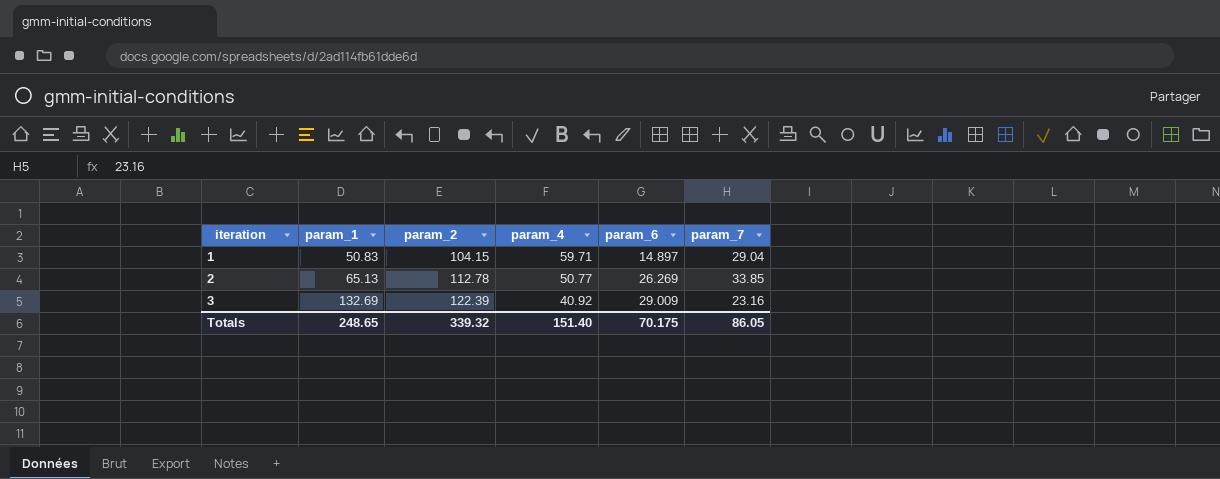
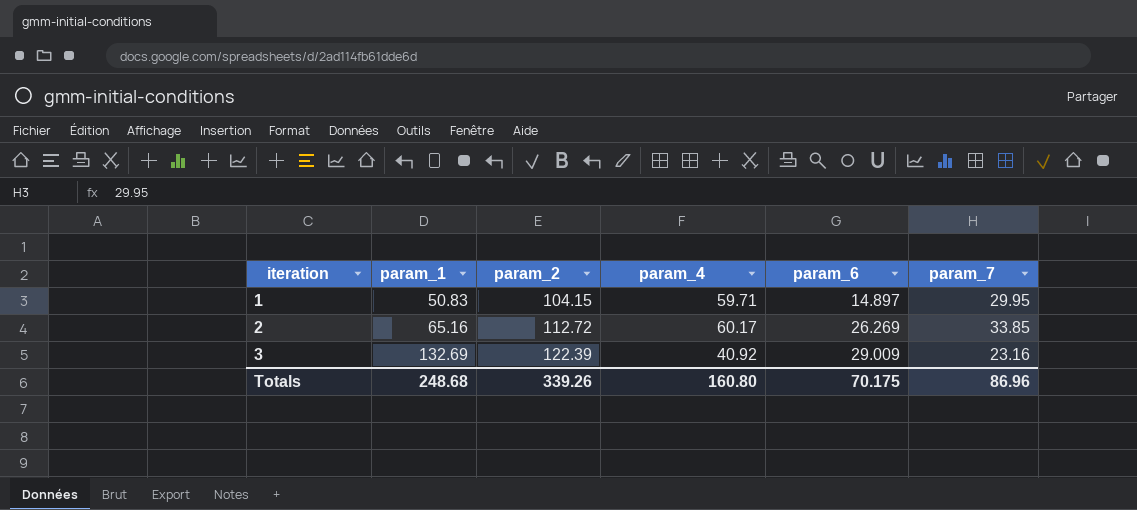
1 | param_7: 29.04 -> 29.95
2 | param_1: 65.13 -> 65.16
2 | param_2: 112.78 -> 112.72
2 | param_4: 50.77 -> 60.17
Totals | param_1: 248.65 -> 248.68
Totals | param_2: 339.32 -> 339.26
Totals | param_4: 151.40 -> 160.80
Totals | param_7: 86.05 -> 86.96

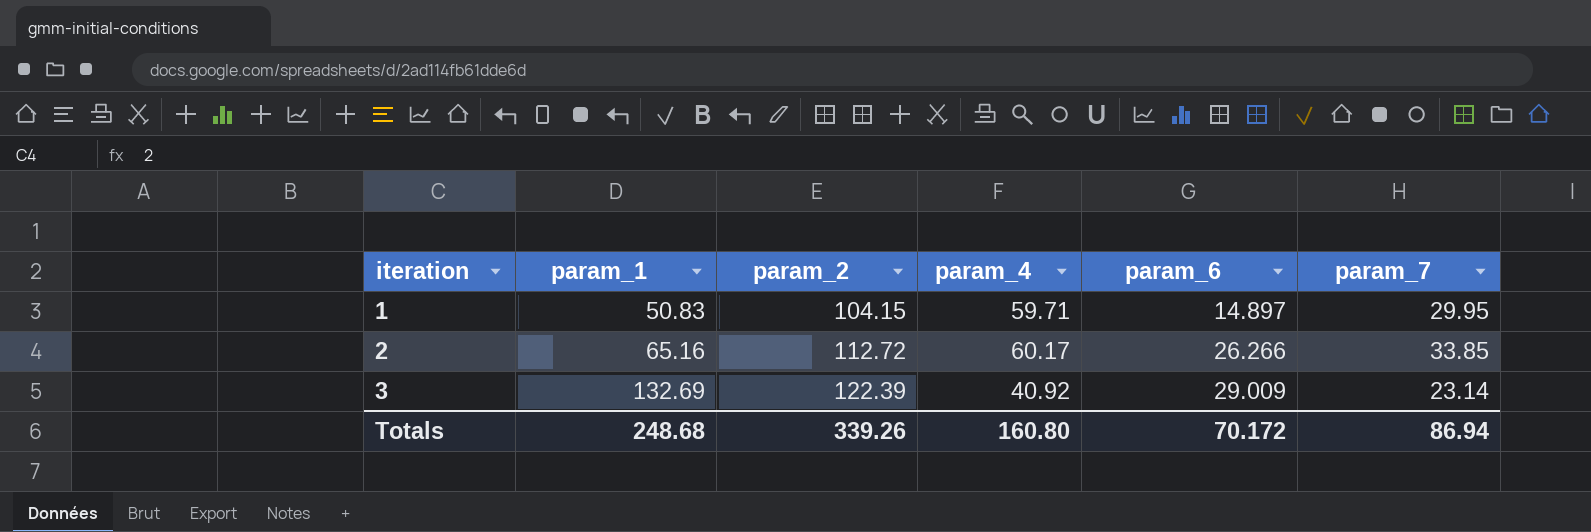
2 | param_6: 26.269 -> 26.266
3 | param_7: 23.16 -> 23.14
Totals | param_6: 70.175 -> 70.172
Totals | param_7: 86.96 -> 86.94

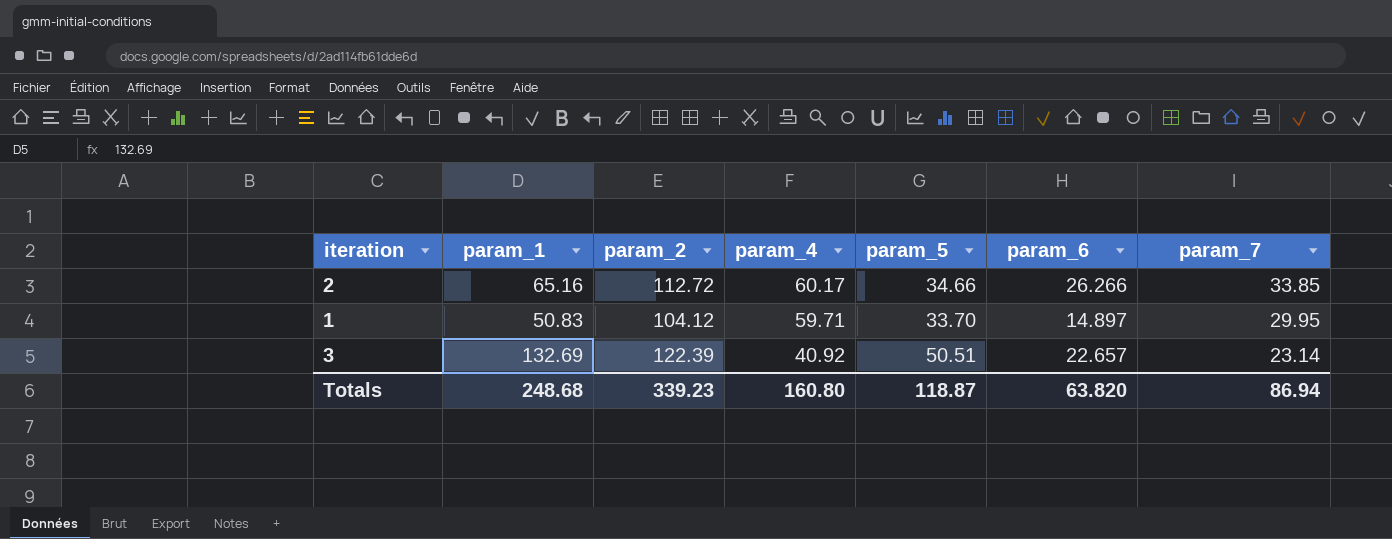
row order: iteration ascending -> param_4 descending
column param_5 | position: none -> 5
1 | param_2: 104.15 -> 104.12
3 | param_6: 29.009 -> 22.657
Totals | param_2: 339.26 -> 339.23
Totals | param_6: 70.172 -> 63.820

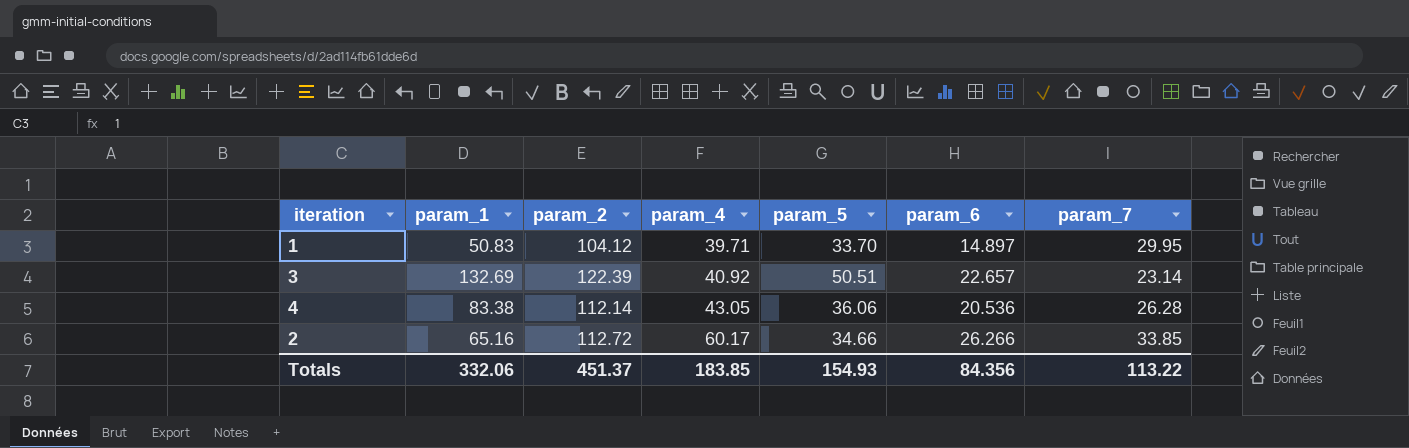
row order: param_4 descending -> param_4 ascending
1 | param_4: 59.71 -> 39.71
row 4: none -> 83.38 | 112.14 | 43.05 | 36.06 | 20.536 | 26.28
Totals | param_1: 248.68 -> 332.06
Totals | param_2: 339.23 -> 451.37
Totals | param_4: 160.80 -> 183.85
Totals | param_5: 118.87 -> 154.93
Totals | param_6: 63.820 -> 84.356
Totals | param_7: 86.94 -> 113.22

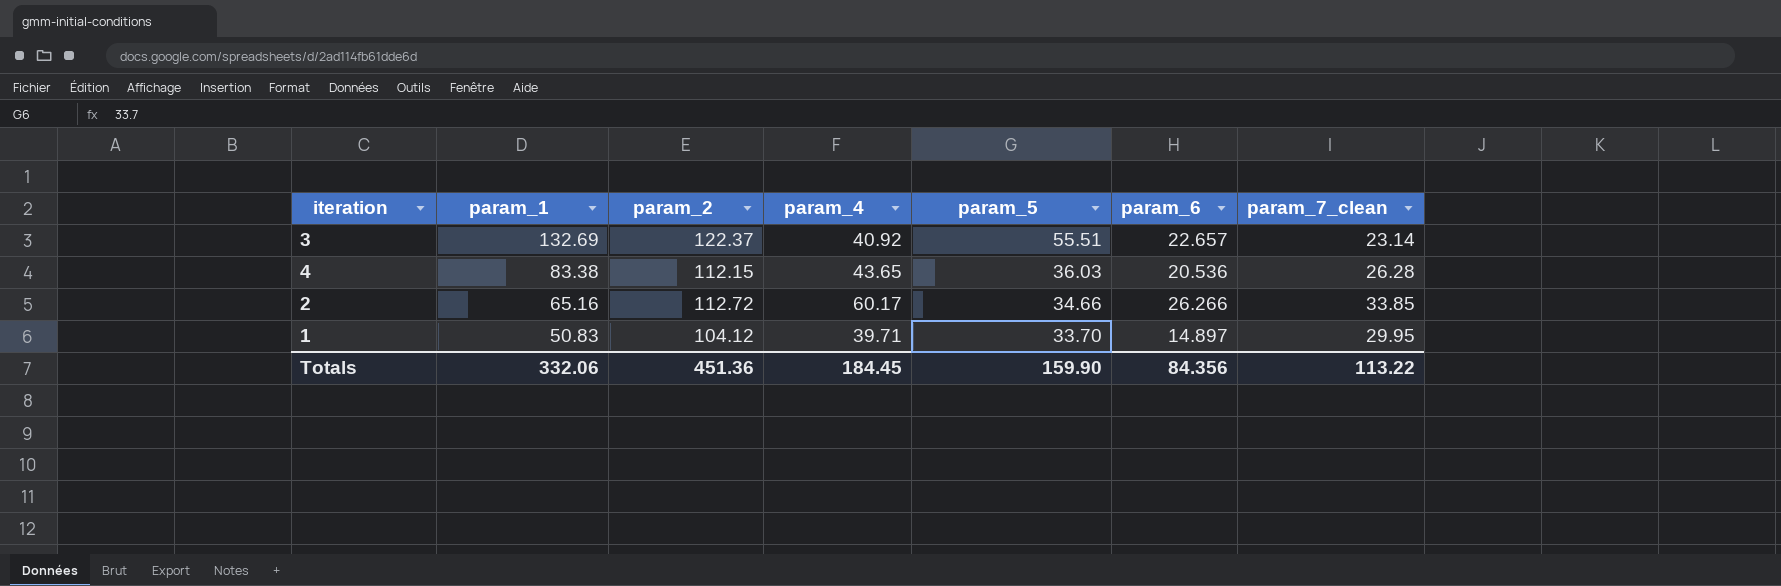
row order: param_4 ascending -> param_1 descending
column name: param_7 -> param_7_clean
3 | param_2: 122.39 -> 122.37
3 | param_5: 50.51 -> 55.51
4 | param_2: 112.14 -> 112.15
4 | param_4: 43.05 -> 43.65
4 | param_5: 36.06 -> 36.03
Totals | param_2: 451.37 -> 451.36
Totals | param_4: 183.85 -> 184.45
Totals | param_5: 154.93 -> 159.90

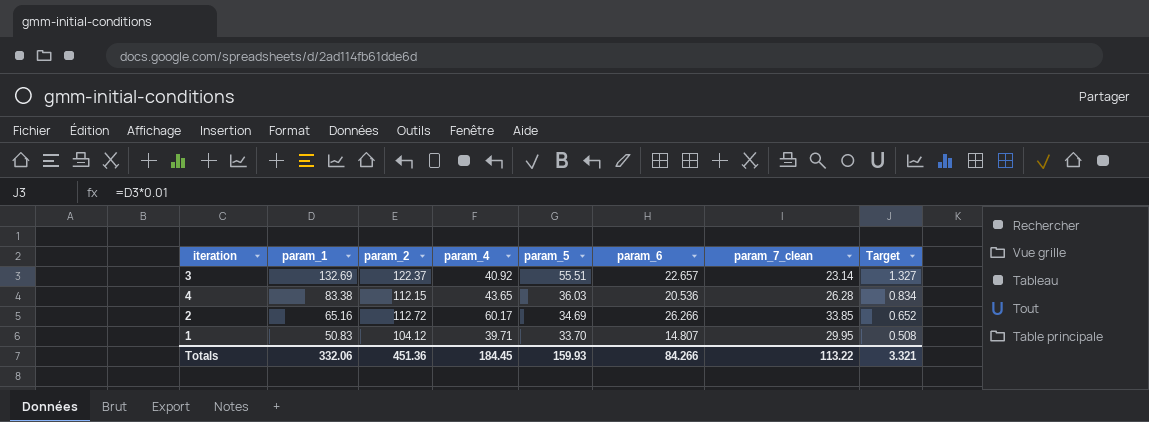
column Target | formula: none -> [param_1] * 0.01
2 | param_5: 34.66 -> 34.69
1 | param_6: 14.897 -> 14.807
Totals | param_5: 159.90 -> 159.93
Totals | param_6: 84.356 -> 84.266

